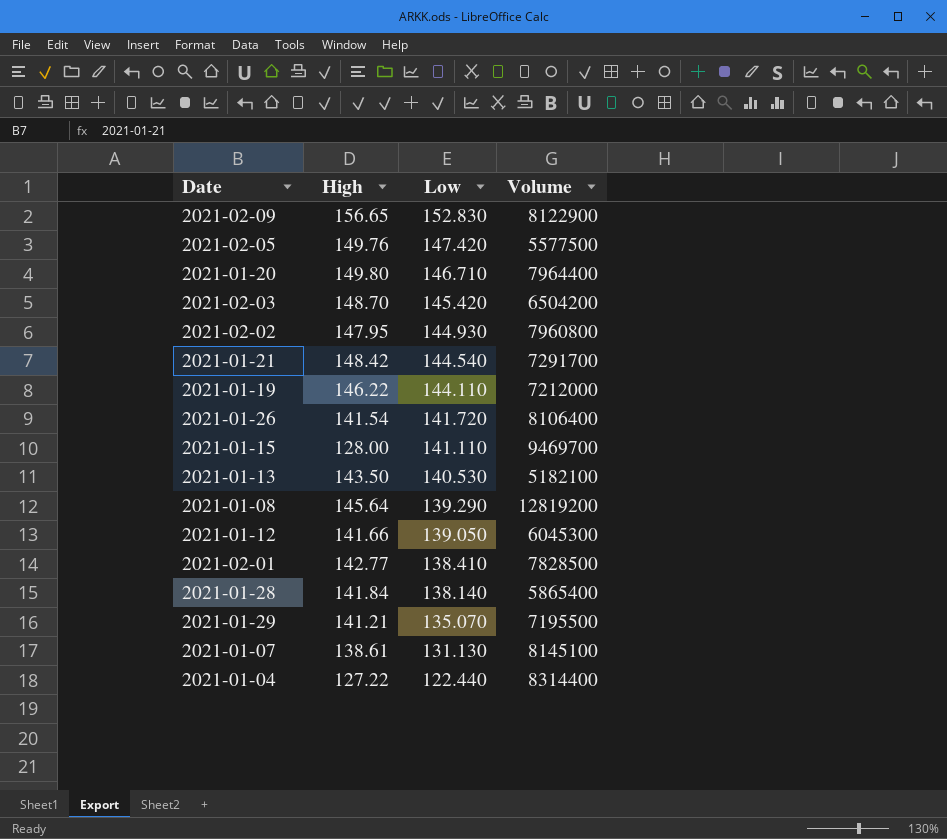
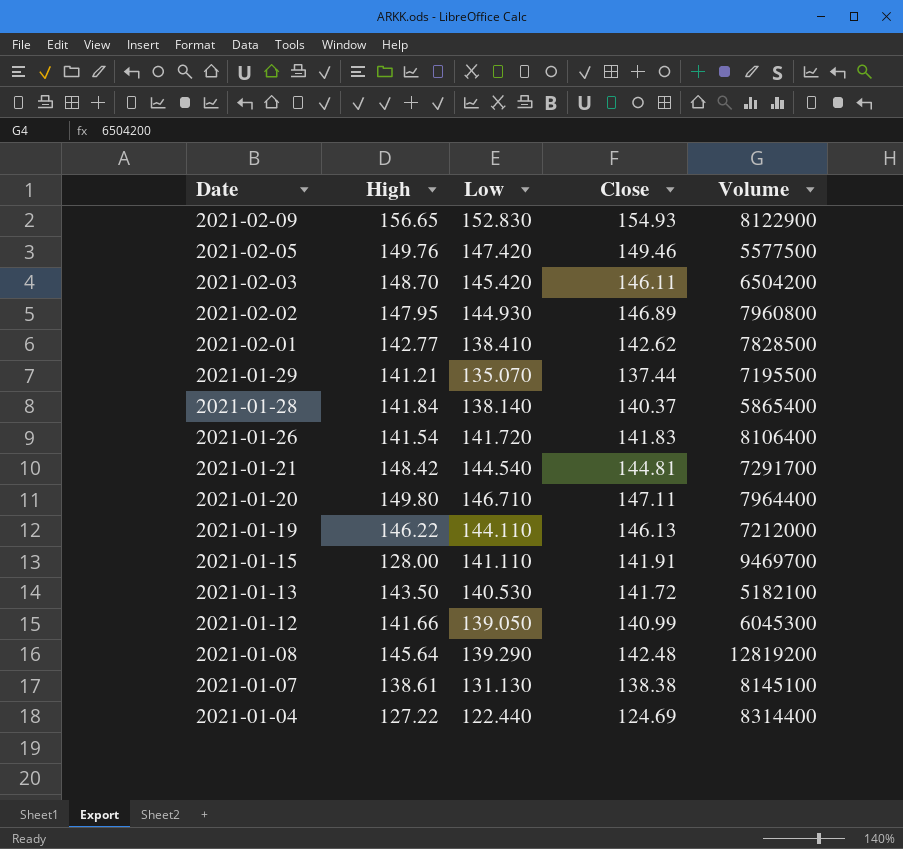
row order: Low descending -> Date descending
column Close | position: none -> 4

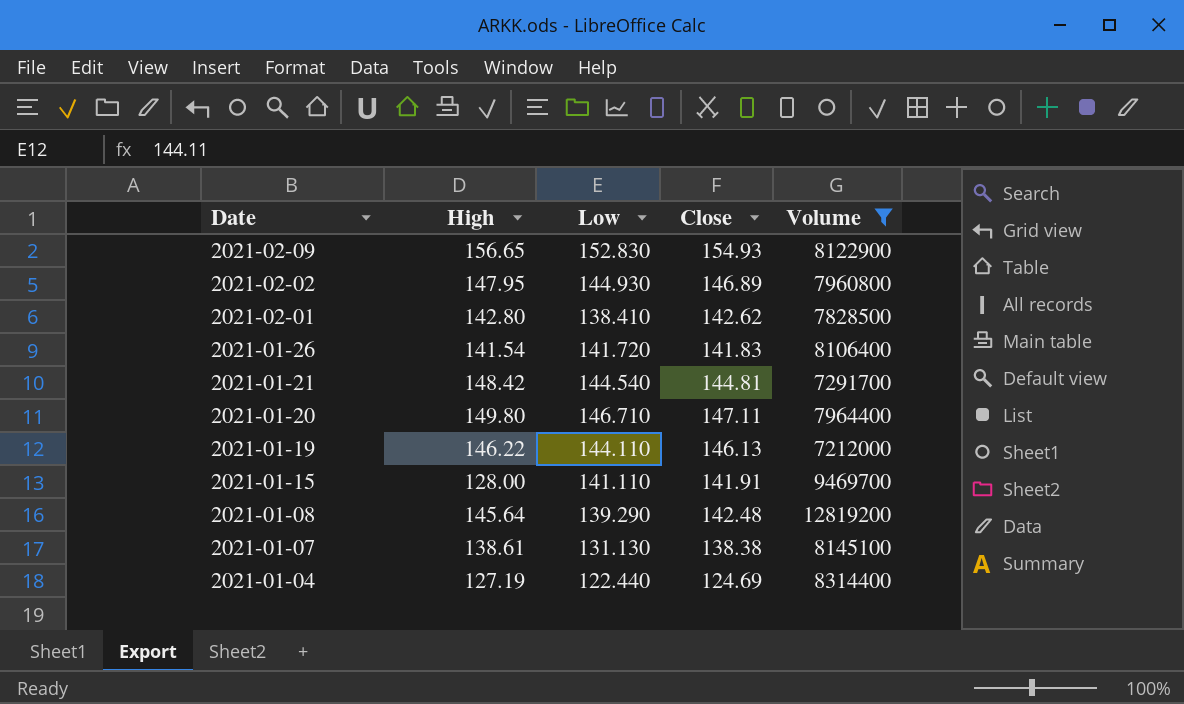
filter: none -> Volume >= 7212000
2021-02-01 | High: 142.77 -> 142.80
2021-01-04 | High: 127.22 -> 127.19

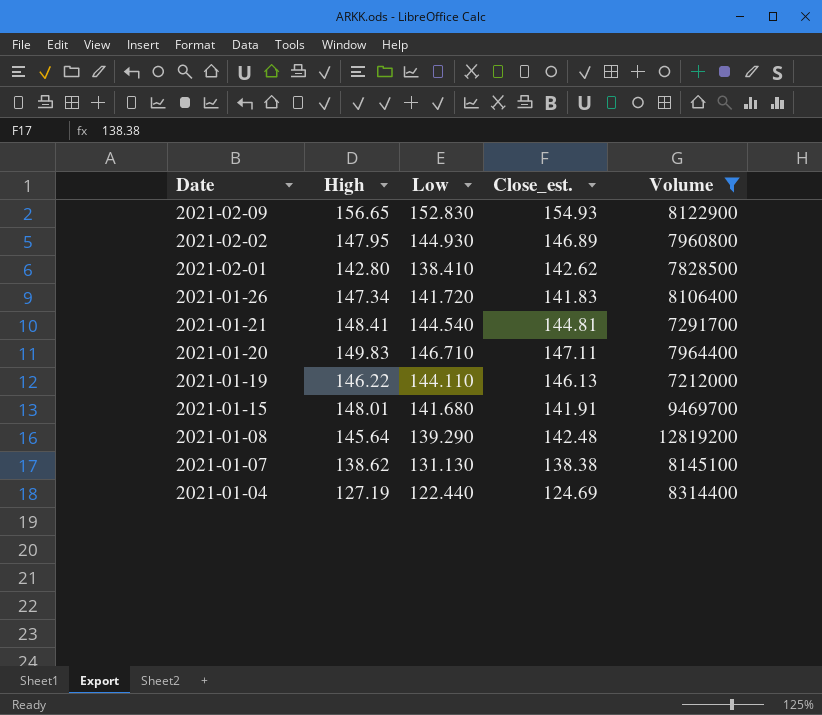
column name: Close -> Close_est.
2021-01-26 | High: 141.54 -> 147.34
2021-01-21 | High: 148.42 -> 148.41
2021-01-20 | High: 149.80 -> 149.83
2021-01-15 | High: 128.00 -> 148.01
2021-01-15 | Low: 141.110 -> 141.680
2021-01-07 | High: 138.61 -> 138.62

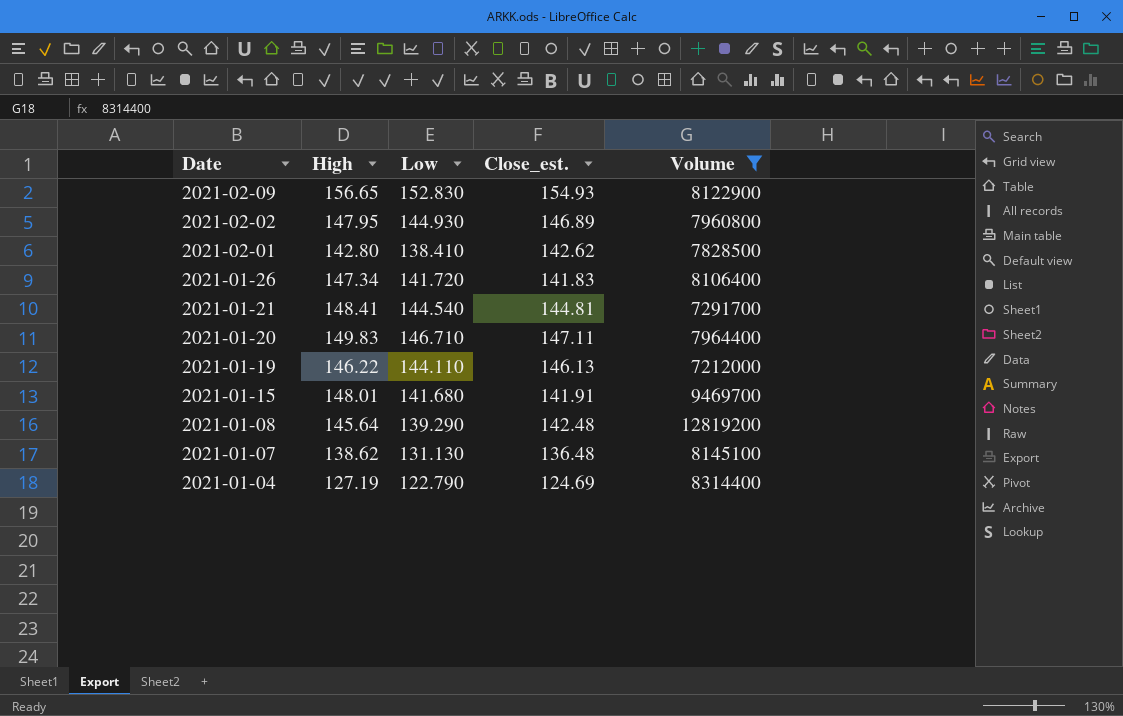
2021-01-07 | Close_est.: 138.38 -> 136.48
2021-01-04 | Low: 122.440 -> 122.790

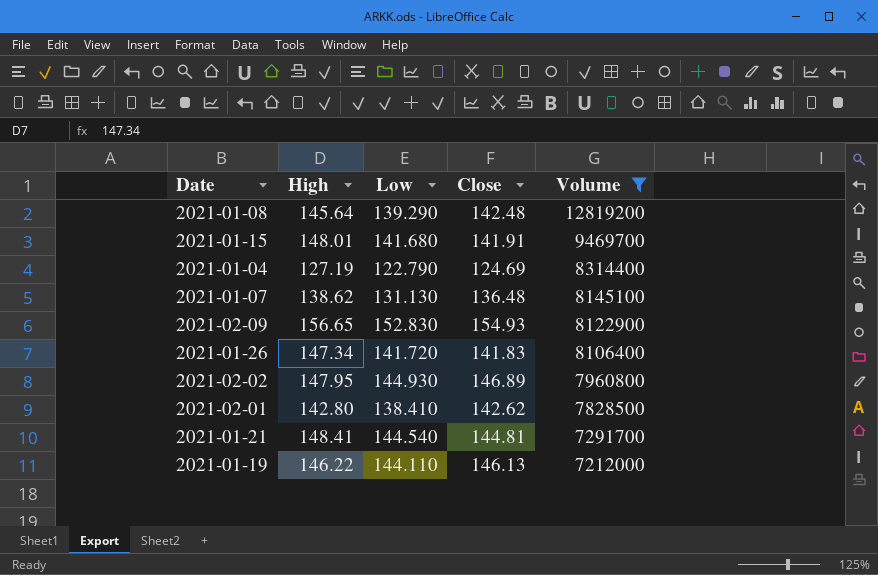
row order: Date descending -> Volume descending
column name: Close_est. -> Close
row 2021-01-20: 149.83 | 146.710 | 147.11 | 7964400 -> none

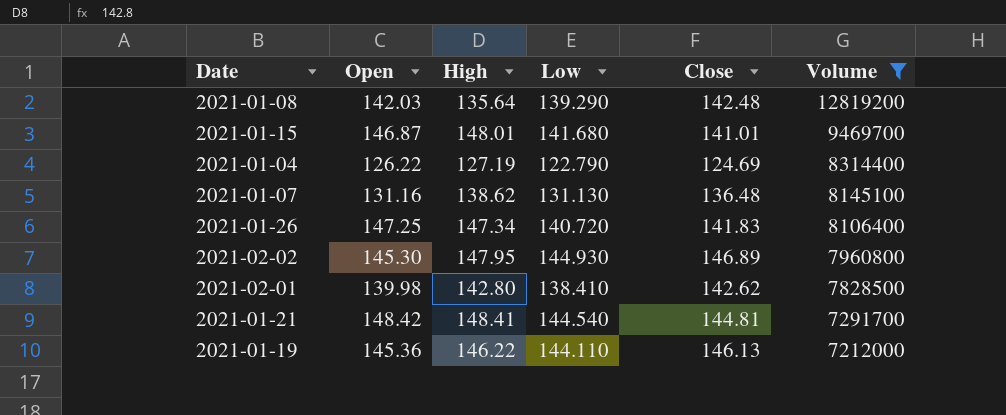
column Open | position: none -> 2
row 2021-02-09: 156.65 | 152.830 | 154.93 | 8122900 -> none
2021-01-08 | High: 145.64 -> 135.64
2021-01-15 | Close: 141.91 -> 141.01
2021-01-26 | Low: 141.720 -> 140.720

